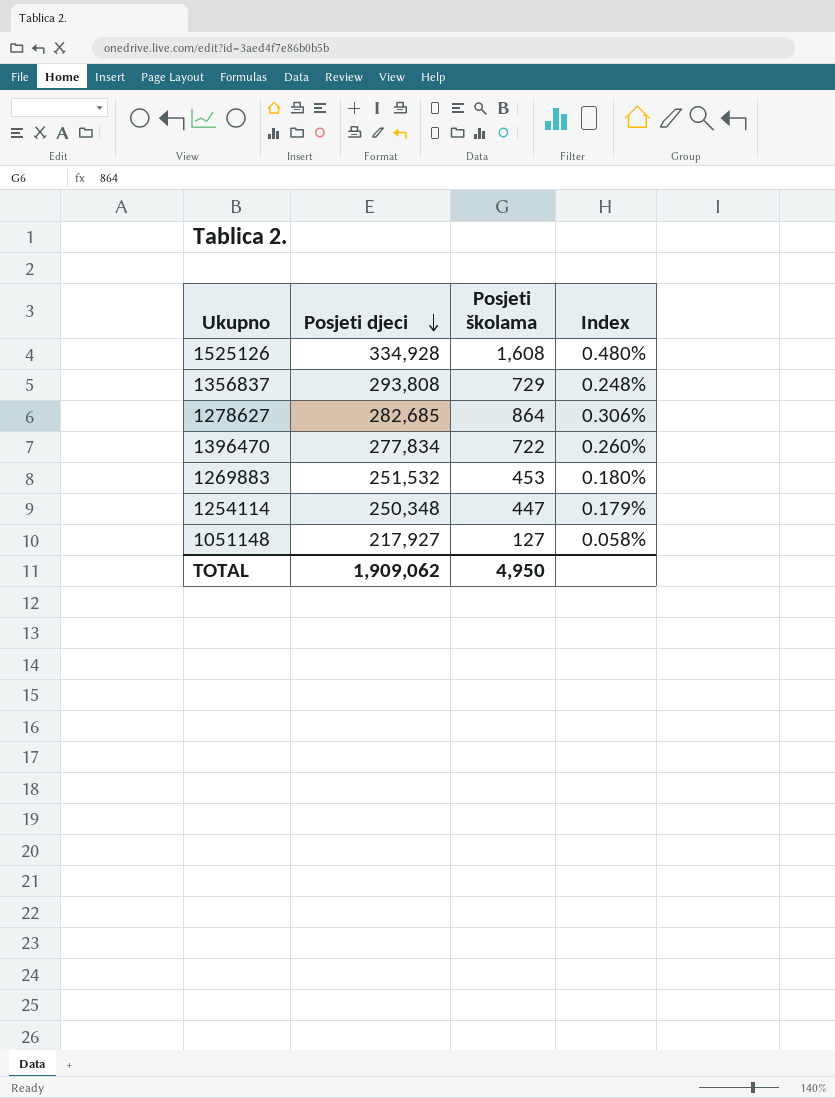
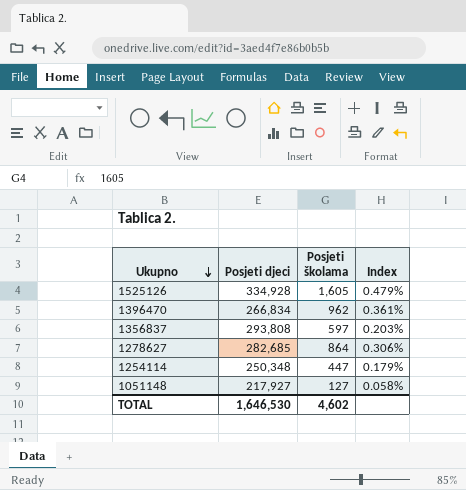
row order: Posjeti djeci descending -> Ukupno descending
row 1269883: 251,532 | 453 | 0.180% -> none
1525126 | Posjeti školama: 1,608 -> 1,605
1525126 | Index: 0.480% -> 0.479%
1396470 | Posjeti djeci: 277,834 -> 266,834
1396470 | Posjeti školama: 722 -> 962
1396470 | Index: 0.260% -> 0.361%
1356837 | Posjeti školama: 729 -> 597
1356837 | Index: 0.248% -> 0.203%
TOTAL | Posjeti djeci: 1,909,062 -> 1,646,530
TOTAL | Posjeti školama: 4,950 -> 4,602

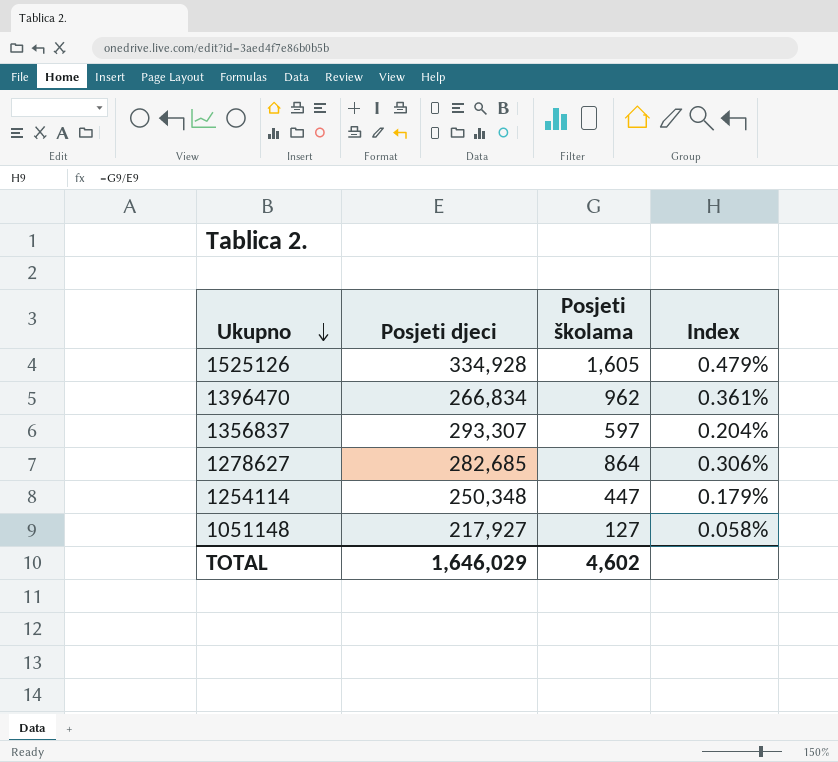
1356837 | Posjeti djeci: 293,808 -> 293,307
1356837 | Index: 0.203% -> 0.204%
TOTAL | Posjeti djeci: 1,646,530 -> 1,646,029

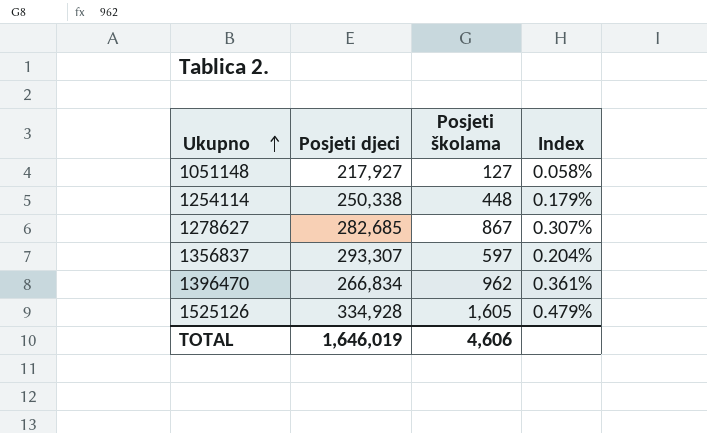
row order: Ukupno descending -> Ukupno ascending
1254114 | Posjeti djeci: 250,348 -> 250,338
1254114 | Posjeti školama: 447 -> 448
1278627 | Posjeti školama: 864 -> 867
1278627 | Index: 0.306% -> 0.307%
TOTAL | Posjeti djeci: 1,646,029 -> 1,646,019
TOTAL | Posjeti školama: 4,602 -> 4,606

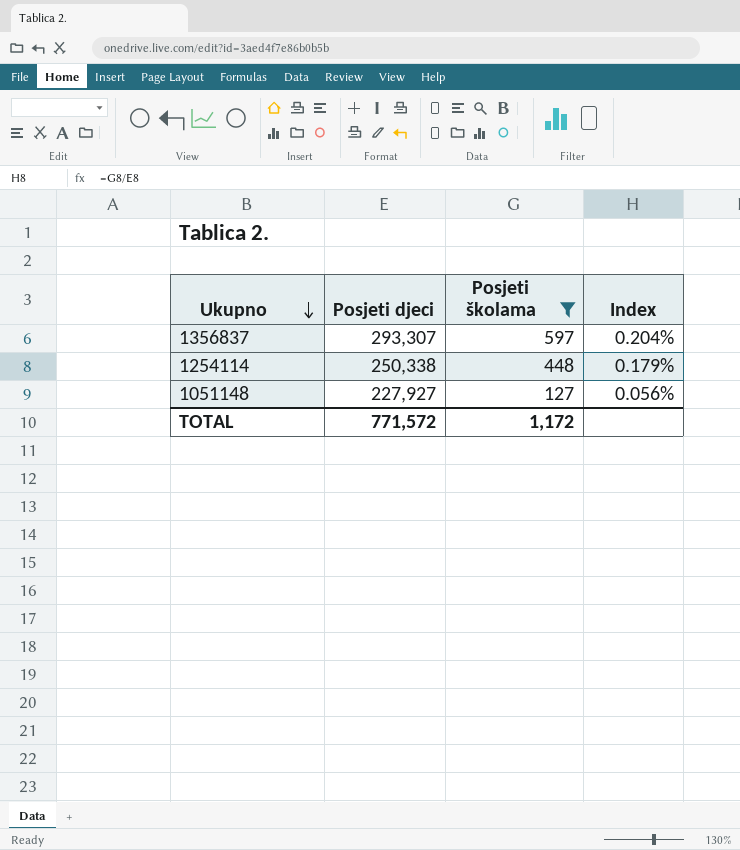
filter: none -> Posjeti školama <= 597
row order: Ukupno ascending -> Ukupno descending
1051148 | Posjeti djeci: 217,927 -> 227,927
1051148 | Index: 0.058% -> 0.056%
TOTAL | Posjeti djeci: 1,646,019 -> 771,572
TOTAL | Posjeti školama: 4,606 -> 1,172

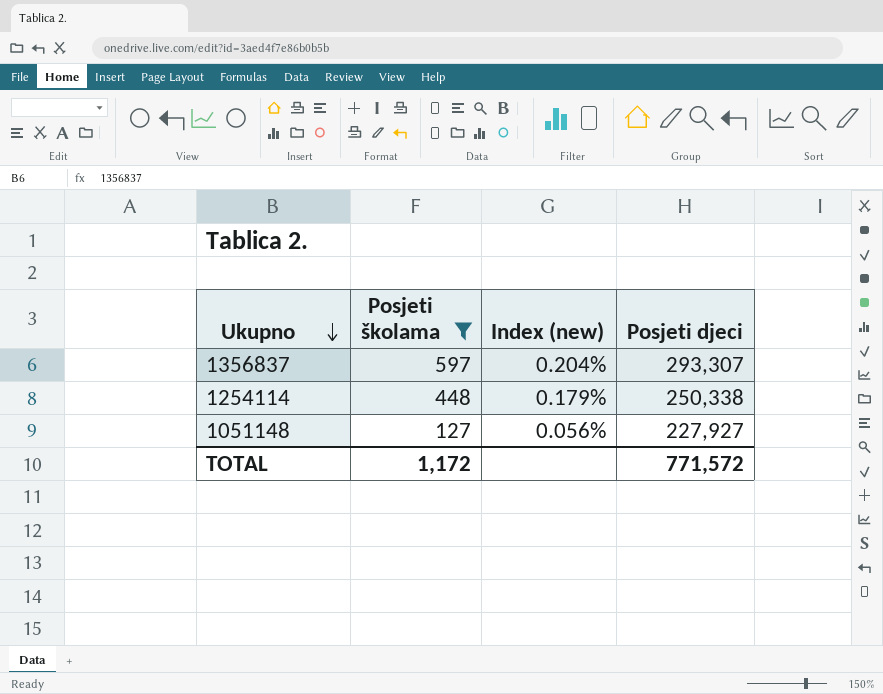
column name: Index -> Index (new)
column Posjeti djeci | position: 2 -> 4

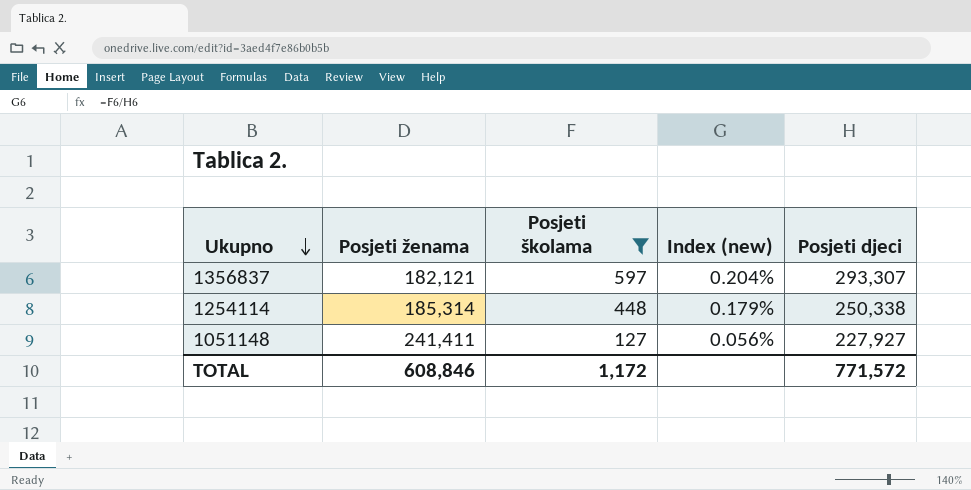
column Posjeti ženama | position: none -> 2

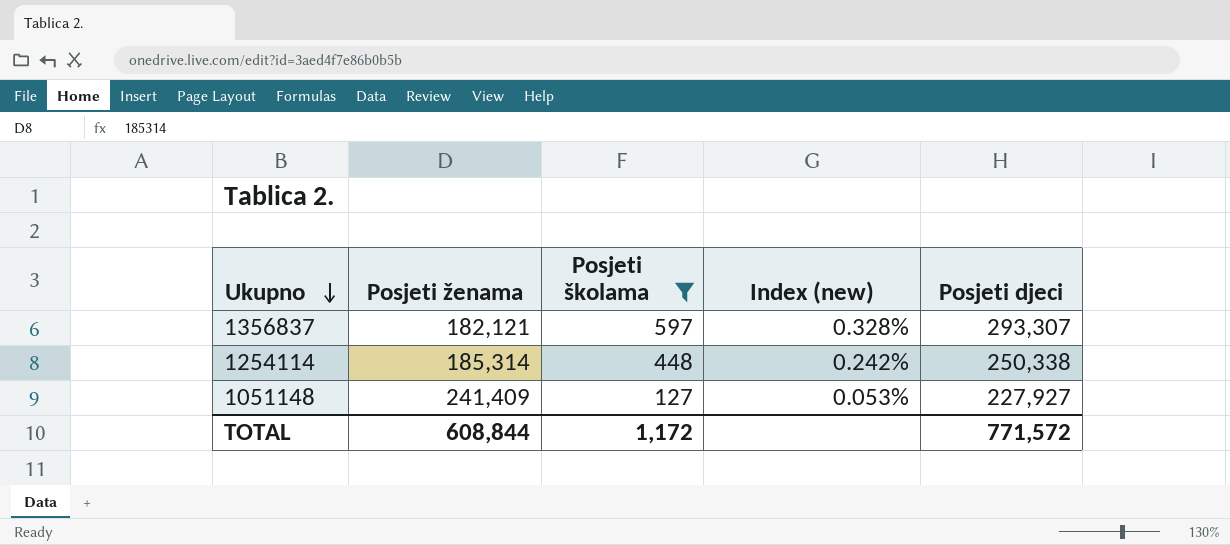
column Index (new) | formula: [Posjeti školama] / [Posjeti djeci] -> [Posjeti školama] / [Posjeti ženama]
1051148 | Posjeti ženama: 241,411 -> 241,409
TOTAL | Posjeti ženama: 608,846 -> 608,844

